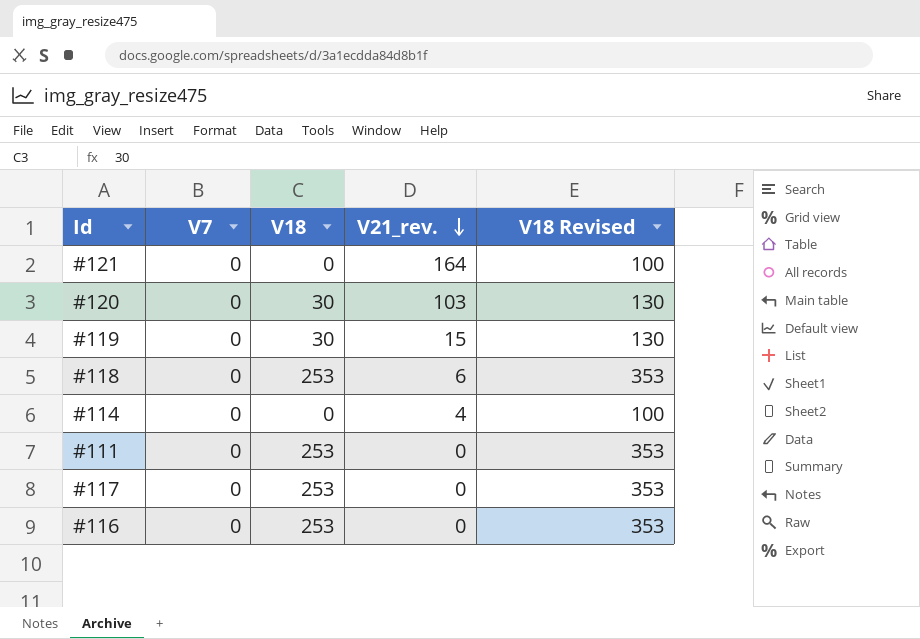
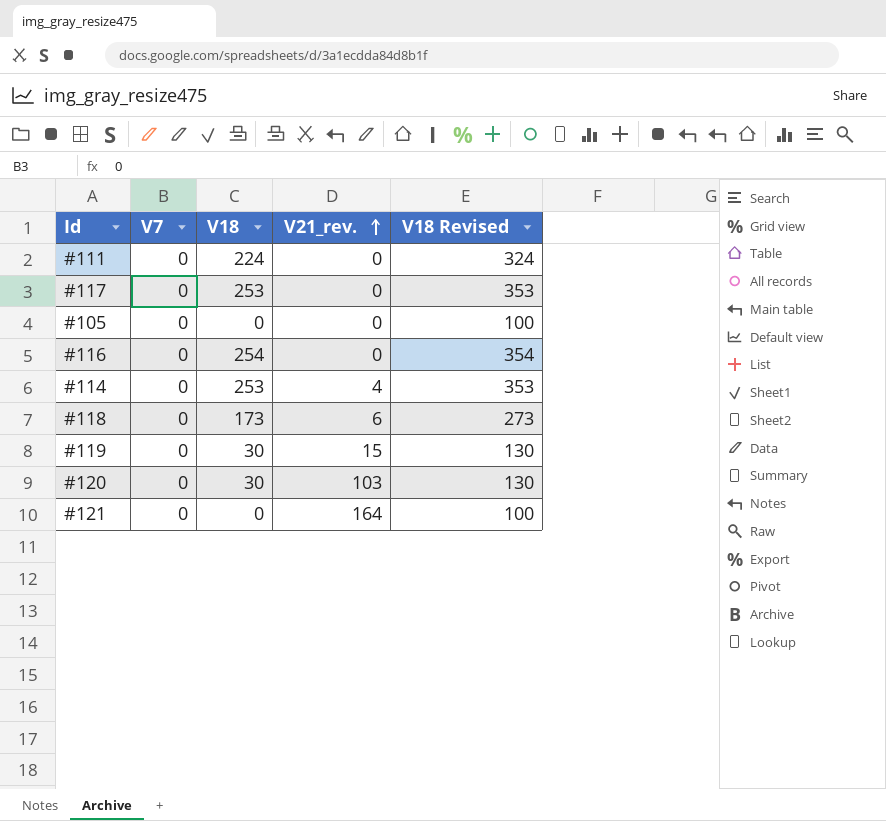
row order: V21_rev. descending -> V21_rev. ascending
#111 | V18: 253 -> 224
#111 | V18 Revised: 353 -> 324
row #105: none -> 0 | 0 | 0 | 100
#116 | V18: 253 -> 254
#116 | V18 Revised: 353 -> 354
#114 | V18: 0 -> 253
#114 | V18 Revised: 100 -> 353
#118 | V18: 253 -> 173
#118 | V18 Revised: 353 -> 273

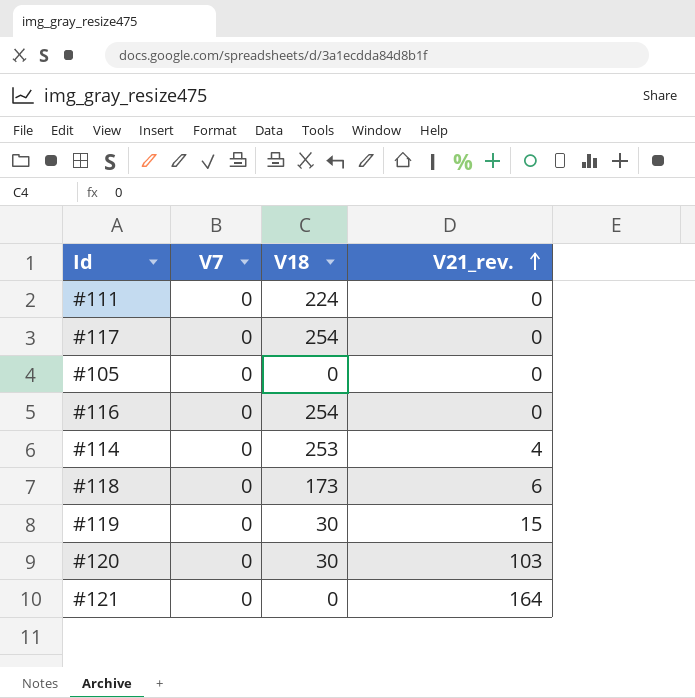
column V18 Revised | formula: [V18] + 100 -> none
#117 | V18: 253 -> 254

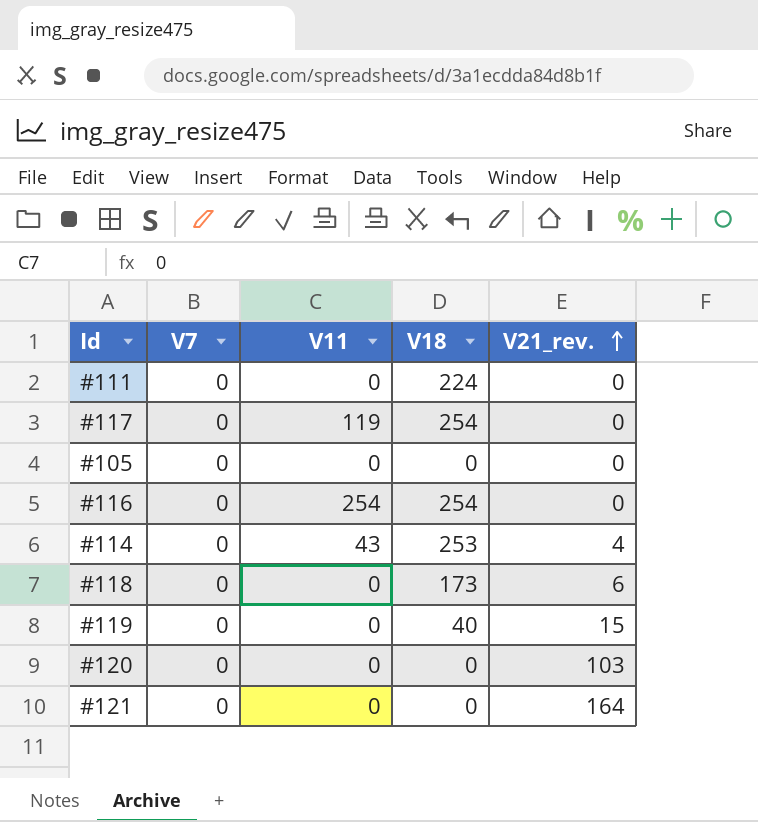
column V11 | position: none -> 3
#119 | V18: 30 -> 40
#120 | V18: 30 -> 0

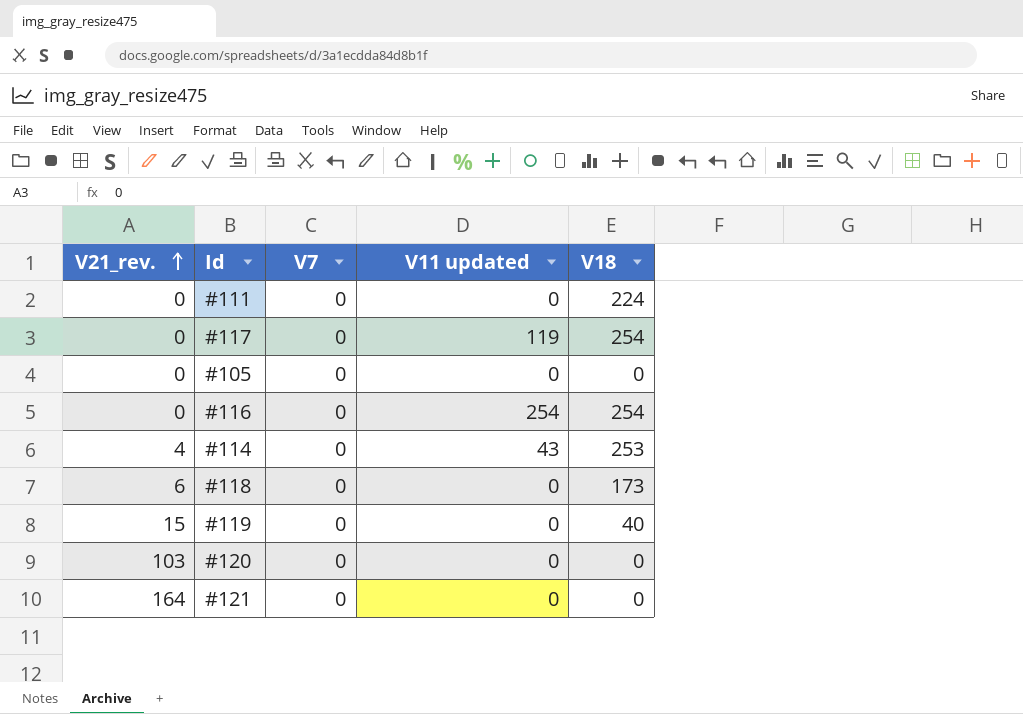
column V21_rev. | position: 5 -> 1
column name: V11 -> V11 updated

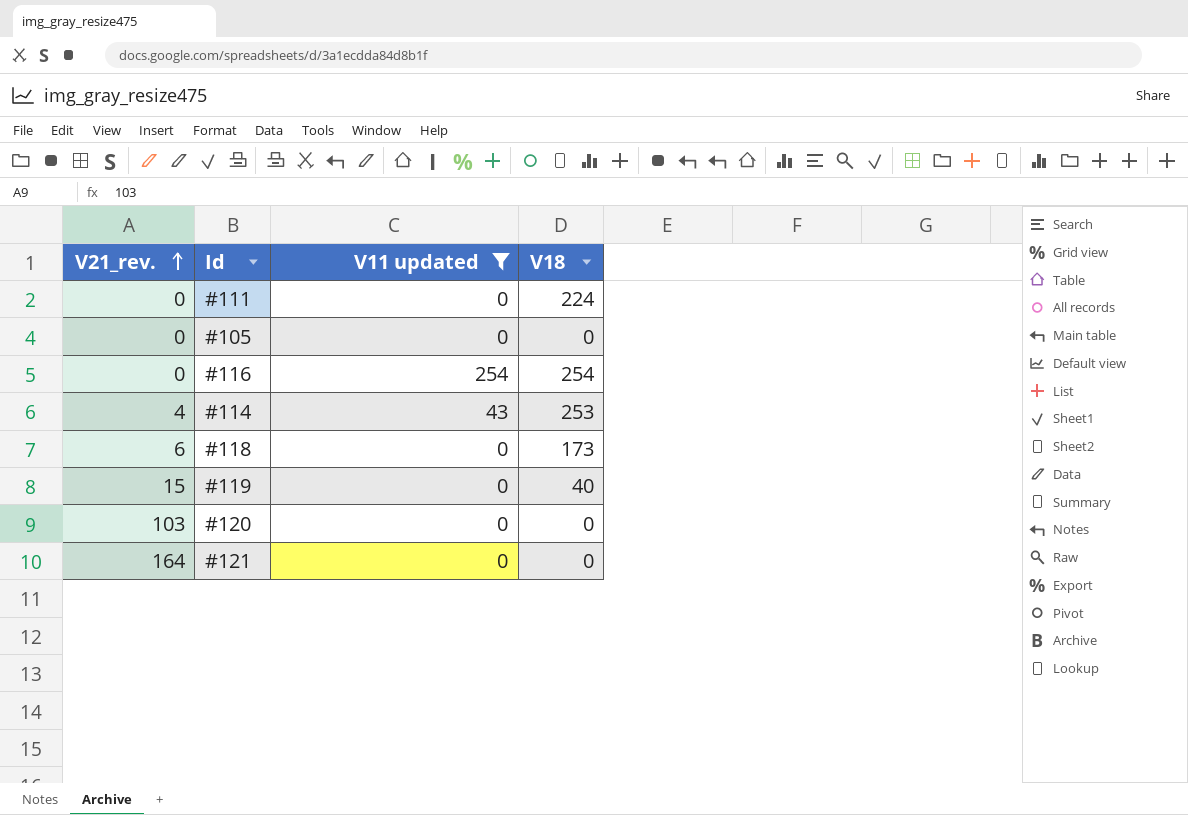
filter: none -> V11 updated != 119
column V7 | position: 3 -> none

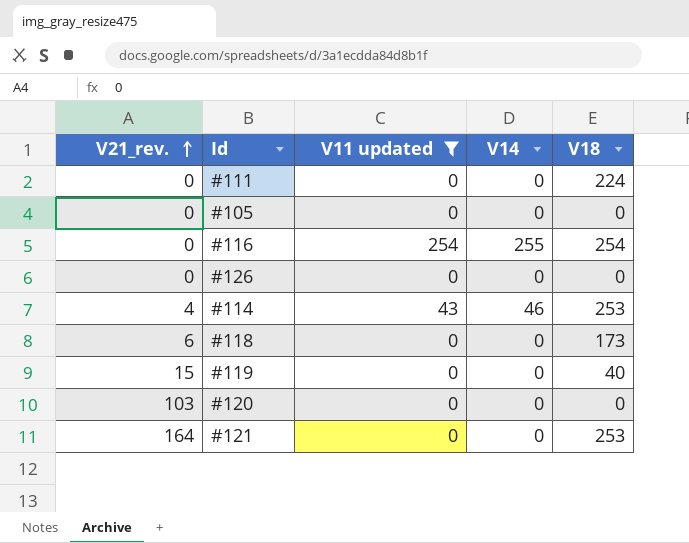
column V14 | position: none -> 4
row #126: none -> 0 | 0 | 0 | 0
#121 | V18: 0 -> 253

